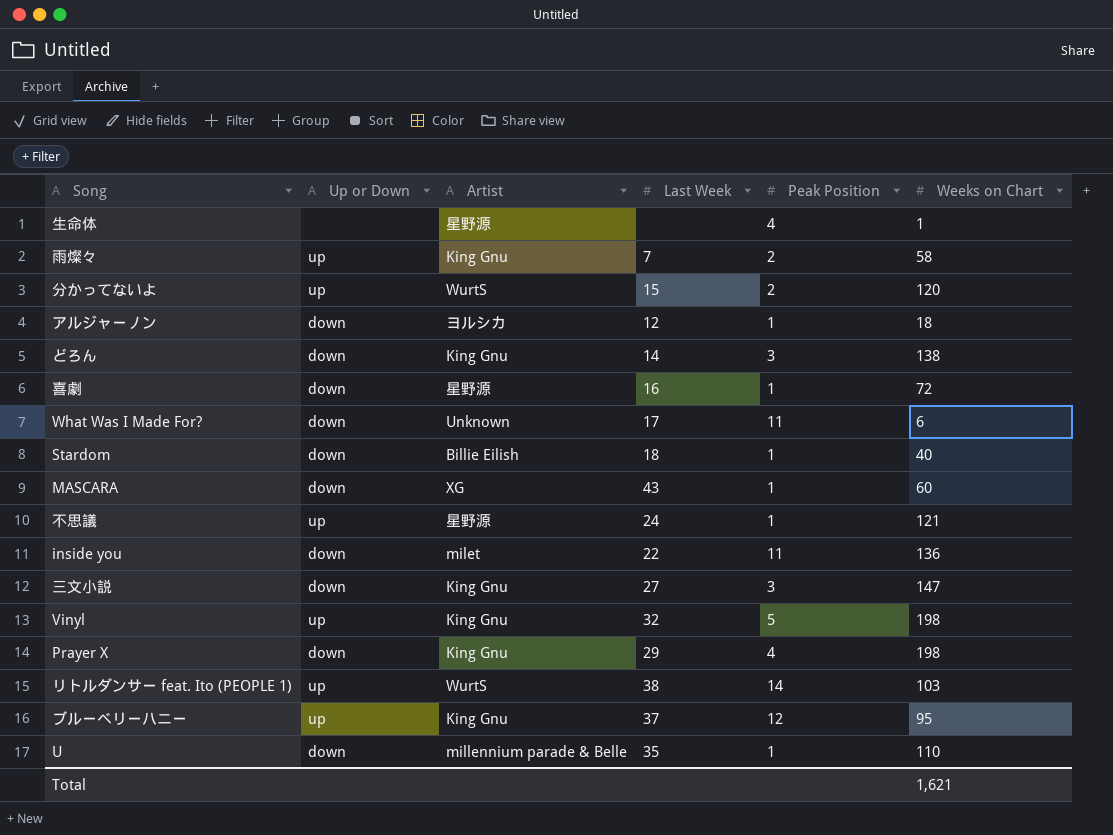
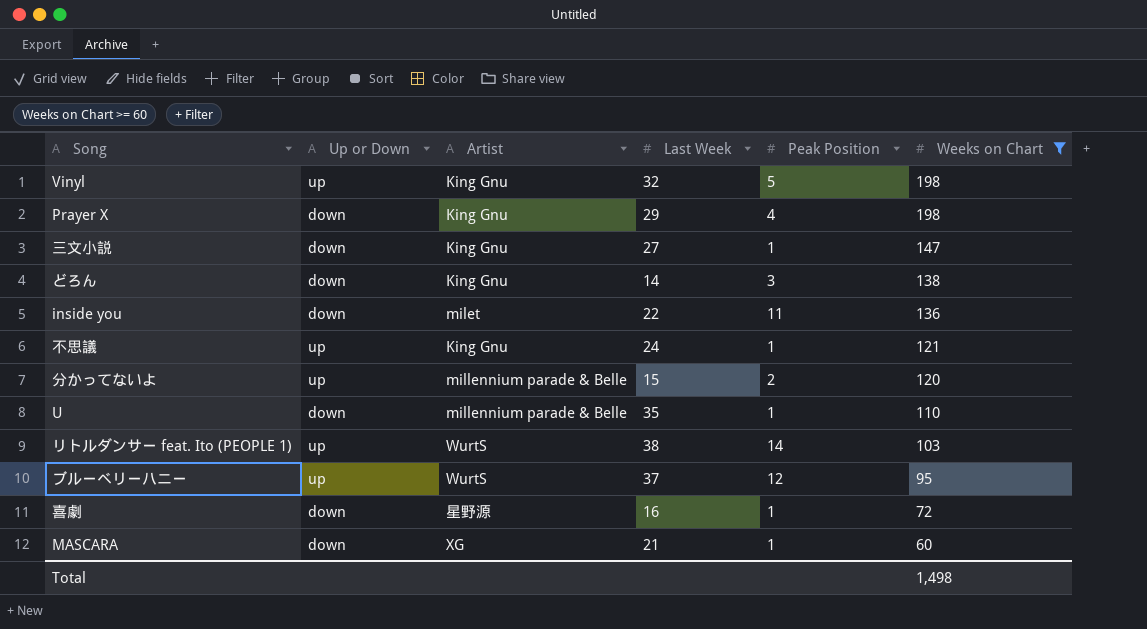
filter: none -> Weeks on Chart >= 60
row order: none -> Weeks on Chart descending
三文小説 | Peak Position: 3 -> 1
不思議 | Artist: 星野源 -> King Gnu
分かってないよ | Artist: WurtS -> millennium parade & Belle
ブルーベリーハニー | Artist: King Gnu -> WurtS
MASCARA | Last Week: 43 -> 21
Total | Weeks on Chart: 1,621 -> 1,498

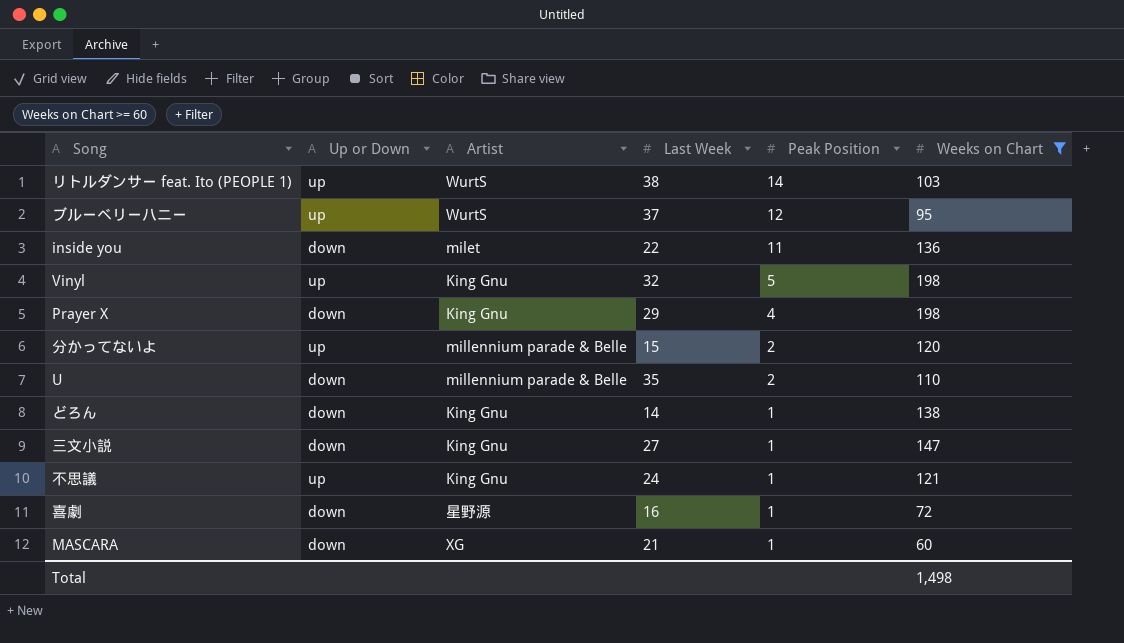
row order: Weeks on Chart descending -> Peak Position descending
U | Peak Position: 1 -> 2
どろん | Peak Position: 3 -> 1

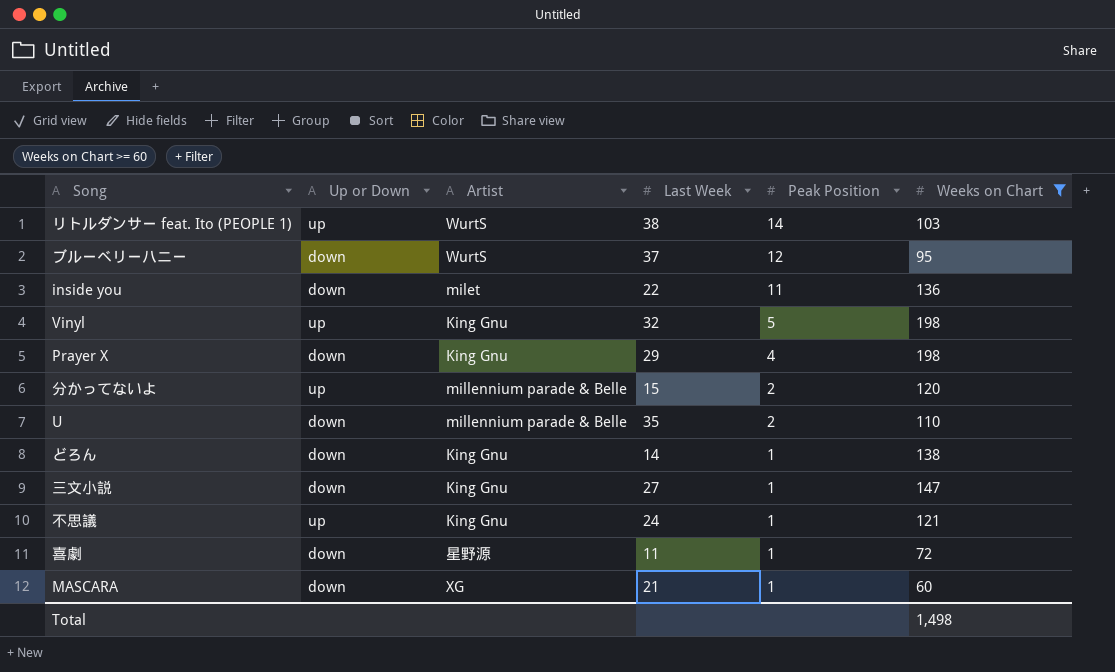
ブルーベリーハニー | Up or Down: up -> down
喜劇 | Last Week: 16 -> 11

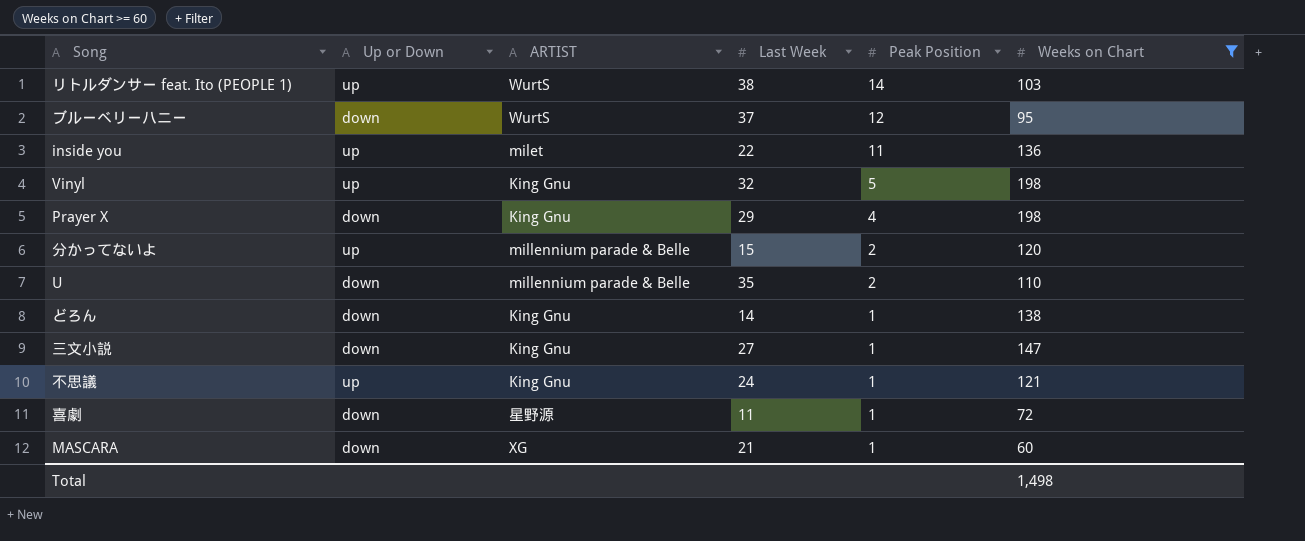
column name: Artist -> ARTIST
inside you | Up or Down: down -> up

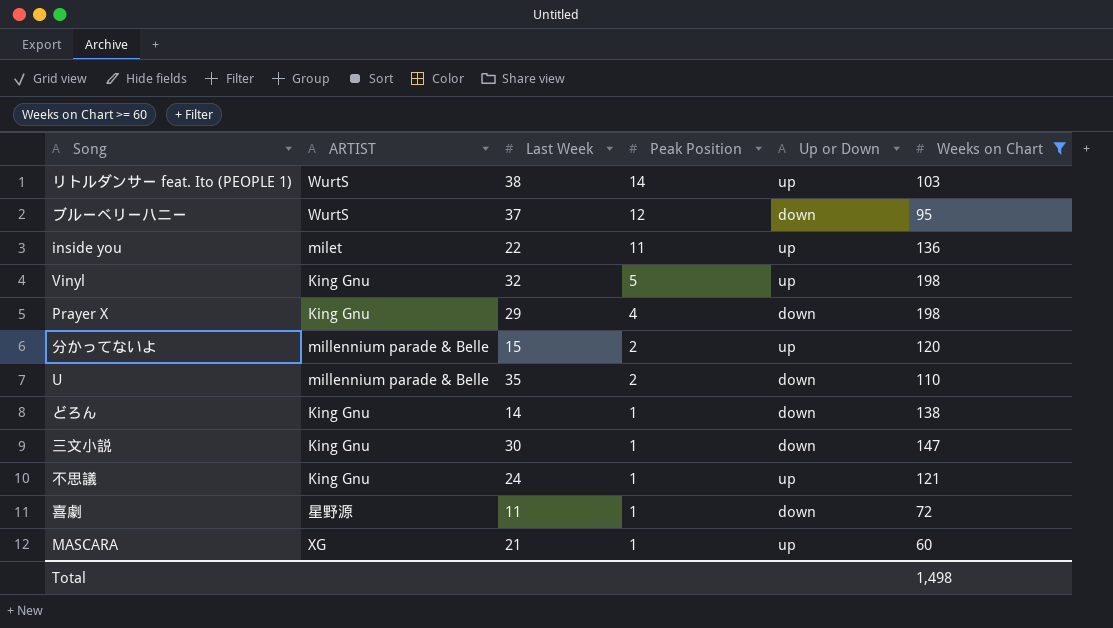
column Up or Down | position: 2 -> 5
三文小説 | Last Week: 27 -> 30
MASCARA | Up or Down: down -> up

